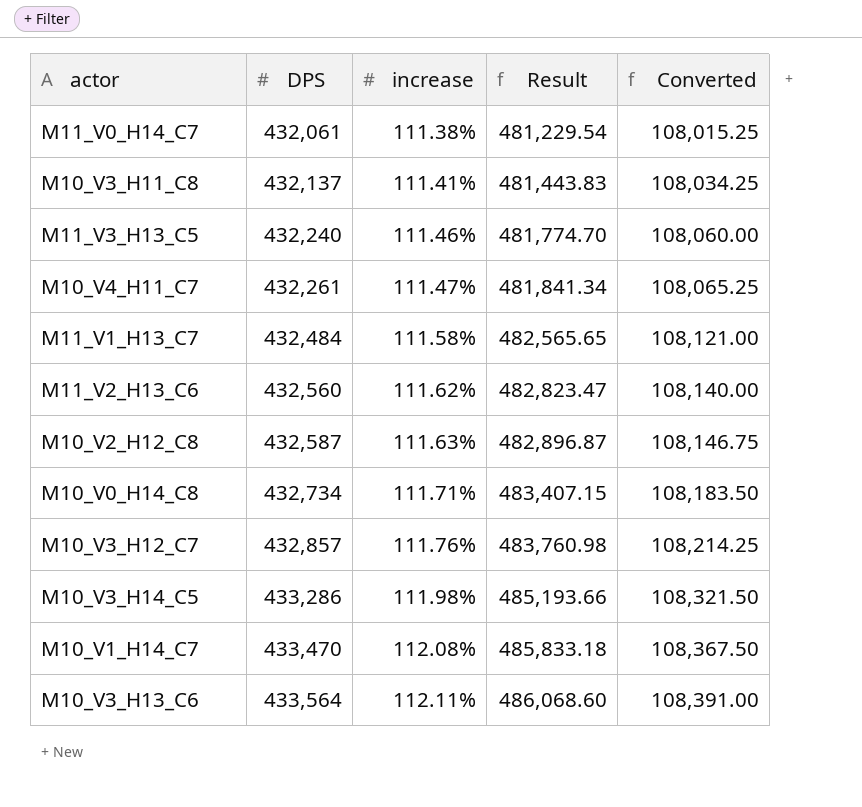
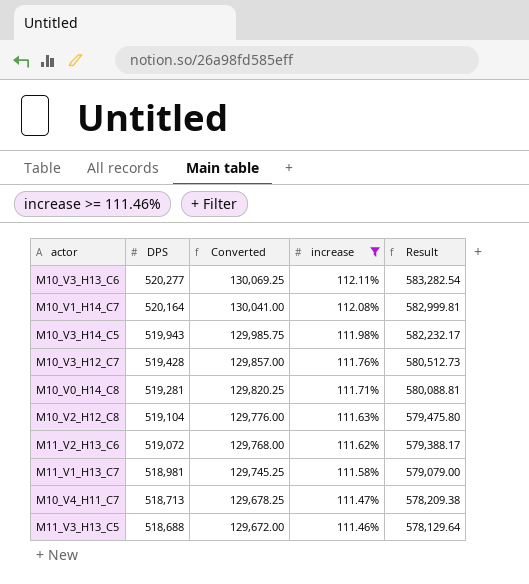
filter: none -> increase >= 111.46%
row order: DPS ascending -> DPS descending
column Converted | position: 5 -> 3
M10_V3_H13_C6 | DPS: 433,564 -> 520,277
M10_V3_H13_C6 | Converted: 108,391.00 -> 130,069.25
M10_V3_H13_C6 | Result: 486,068.60 -> 583,282.54
M10_V1_H14_C7 | DPS: 433,470 -> 520,164
M10_V1_H14_C7 | Converted: 108,367.50 -> 130,041.00
M10_V1_H14_C7 | Result: 485,833.18 -> 582,999.81
M10_V3_H14_C5 | DPS: 433,286 -> 519,943
M10_V3_H14_C5 | Converted: 108,321.50 -> 129,985.75
M10_V3_H14_C5 | Result: 485,193.66 -> 582,232.17
M10_V3_H12_C7 | DPS: 432,857 -> 519,428
M10_V3_H12_C7 | Converted: 108,214.25 -> 129,857.00
M10_V3_H12_C7 | Result: 483,760.98 -> 580,512.73
M10_V0_H14_C8 | DPS: 432,734 -> 519,281
M10_V0_H14_C8 | Converted: 108,183.50 -> 129,820.25
M10_V0_H14_C8 | Result: 483,407.15 -> 580,088.81
M10_V2_H12_C8 | DPS: 432,587 -> 519,104
M10_V2_H12_C8 | Converted: 108,146.75 -> 129,776.00
M10_V2_H12_C8 | Result: 482,896.87 -> 579,475.80
M11_V2_H13_C6 | DPS: 432,560 -> 519,072
M11_V2_H13_C6 | Converted: 108,140.00 -> 129,768.00
M11_V2_H13_C6 | Result: 482,823.47 -> 579,388.17
M11_V1_H13_C7 | DPS: 432,484 -> 518,981
M11_V1_H13_C7 | Converted: 108,121.00 -> 129,745.25
M11_V1_H13_C7 | Result: 482,565.65 -> 579,079.00
M10_V4_H11_C7 | DPS: 432,261 -> 518,713
M10_V4_H11_C7 | Converted: 108,065.25 -> 129,678.25
M10_V4_H11_C7 | Result: 481,841.34 -> 578,209.38
M11_V3_H13_C5 | DPS: 432,240 -> 518,688
M11_V3_H13_C5 | Converted: 108,060.00 -> 129,672.00
M11_V3_H13_C5 | Result: 481,774.70 -> 578,129.64

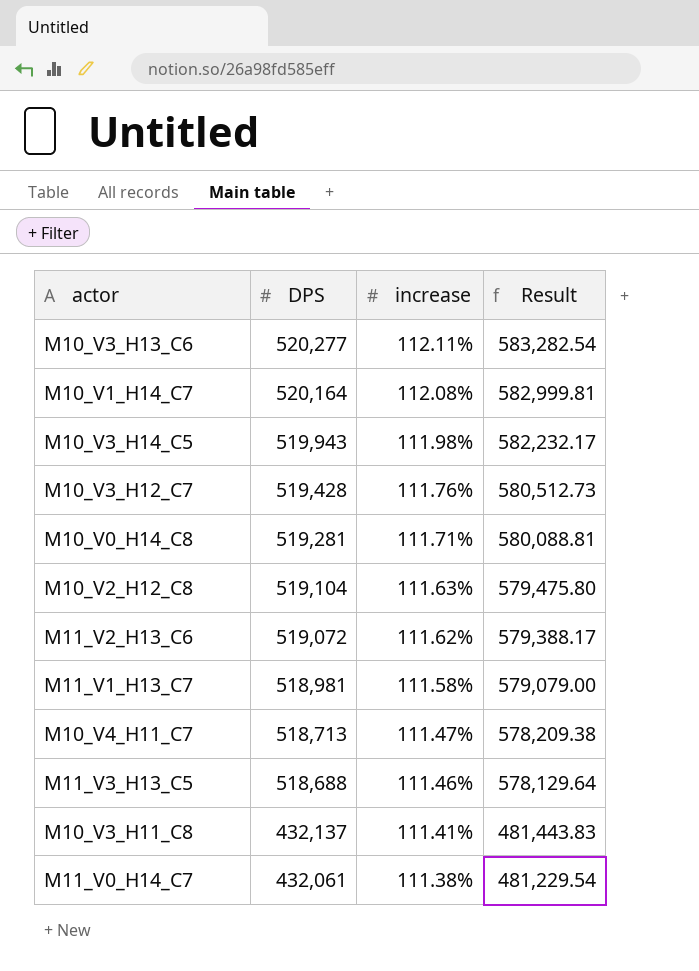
filter: increase >= 111.46% -> none
column Converted | formula: [DPS] * 0.25 -> none

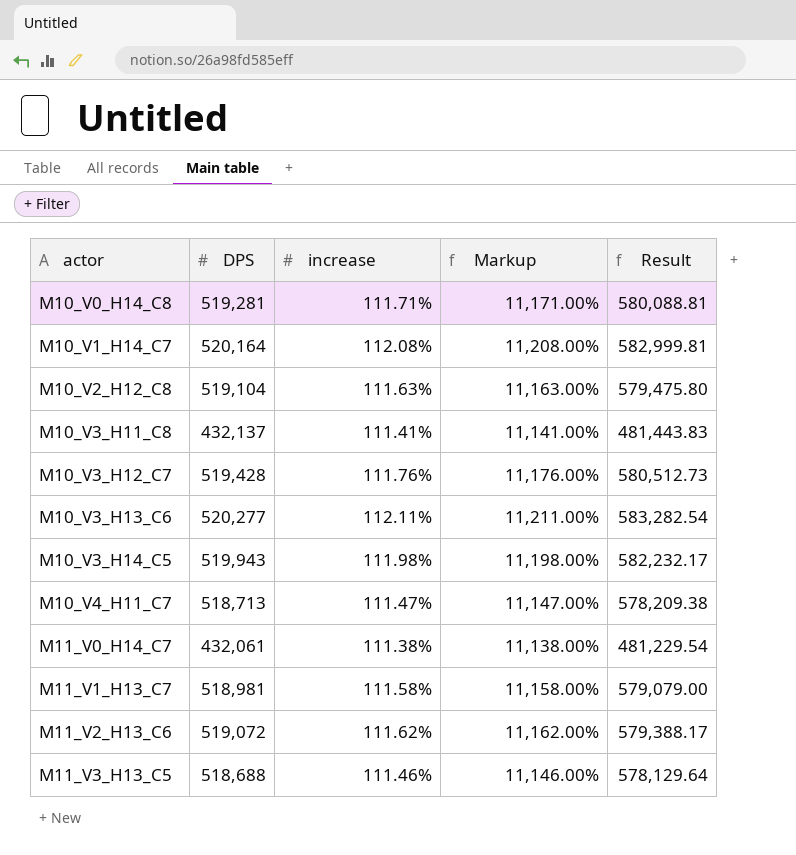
row order: DPS descending -> actor ascending
column Markup | formula: none -> [increase] * 100

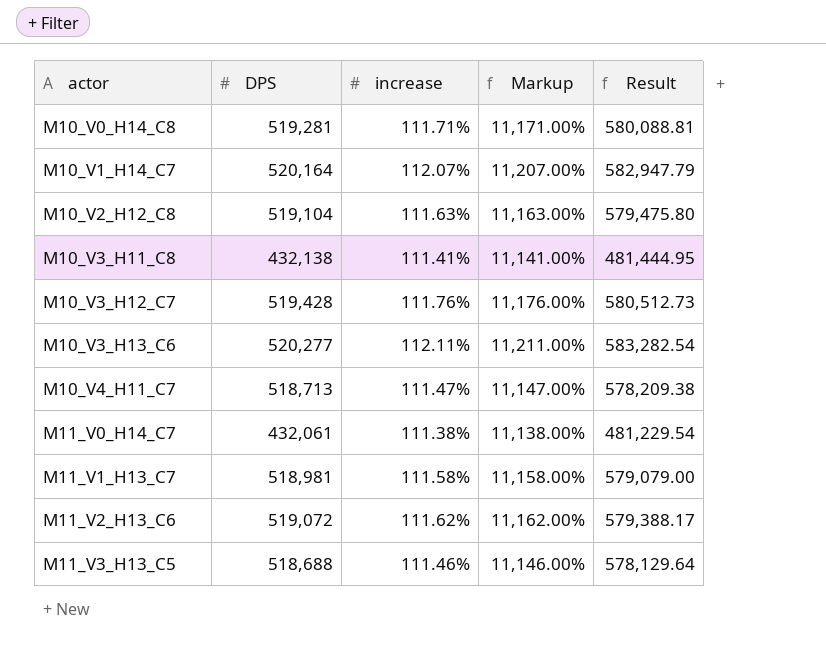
row M10_V3_H14_C5: 519,943 | 111.98% | 11,198.00% | 582,232.17 -> none
M10_V1_H14_C7 | increase: 112.08% -> 112.07%
M10_V1_H14_C7 | Markup: 11,208.00% -> 11,207.00%
M10_V1_H14_C7 | Result: 582,999.81 -> 582,947.79
M10_V3_H11_C8 | DPS: 432,137 -> 432,138
M10_V3_H11_C8 | Result: 481,443.83 -> 481,444.95

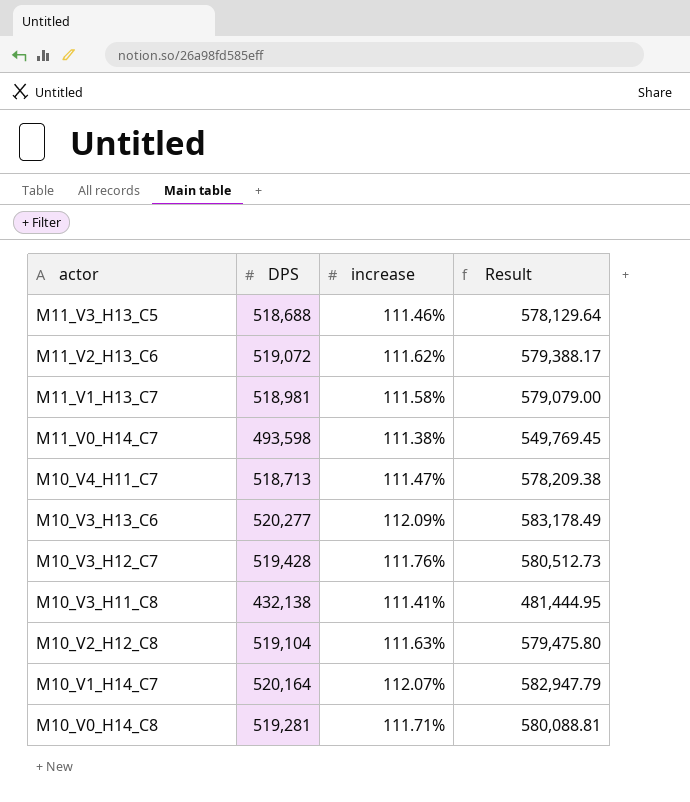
row order: actor ascending -> actor descending
column Markup | formula: [increase] * 100 -> none
M11_V0_H14_C7 | DPS: 432,061 -> 493,598
M11_V0_H14_C7 | Result: 481,229.54 -> 549,769.45
M10_V3_H13_C6 | increase: 112.11% -> 112.09%
M10_V3_H13_C6 | Result: 583,282.54 -> 583,178.49

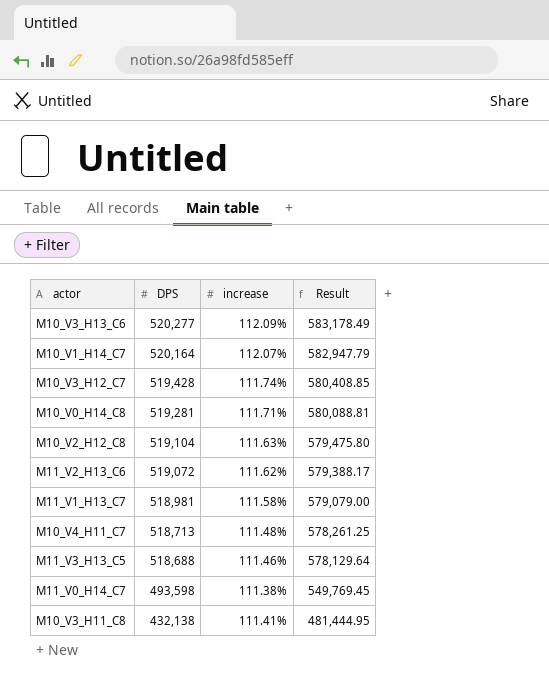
row order: actor descending -> DPS descending
M10_V3_H12_C7 | increase: 111.76% -> 111.74%
M10_V3_H12_C7 | Result: 580,512.73 -> 580,408.85
M10_V4_H11_C7 | increase: 111.47% -> 111.48%
M10_V4_H11_C7 | Result: 578,209.38 -> 578,261.25

